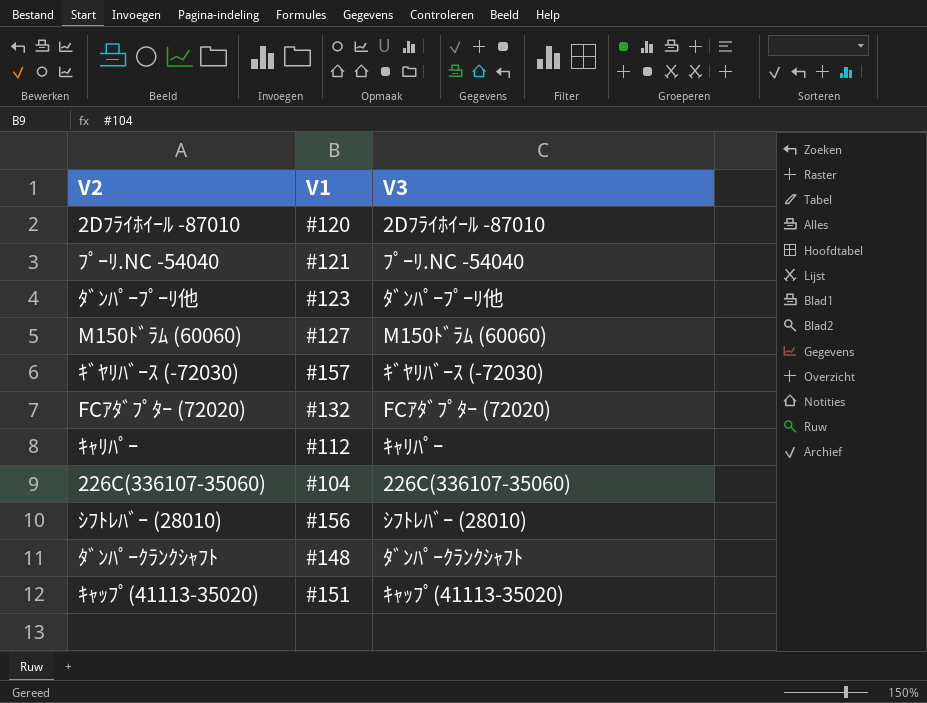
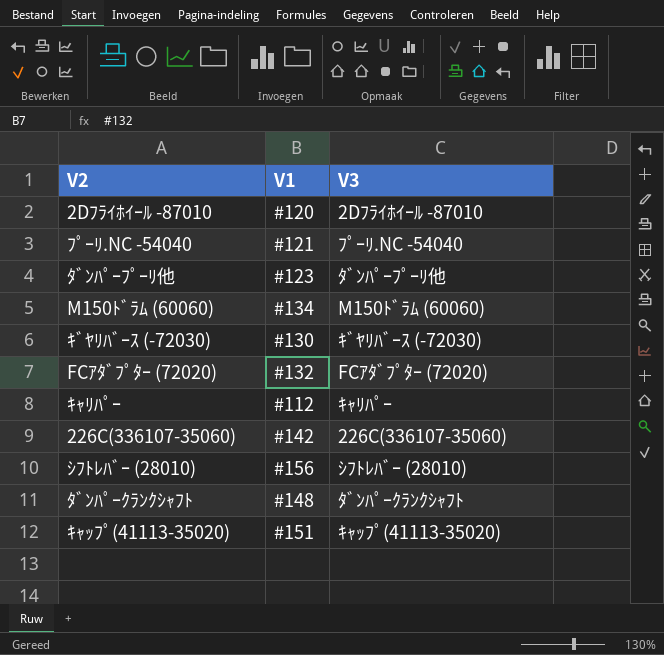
M150ﾄﾞﾗﾑ (60060) | V1: #127 -> #134
ｷﾞﾔﾘﾊﾞｰｽ (-72030) | V1: #157 -> #130
226C(336107-35060) | V1: #104 -> #142

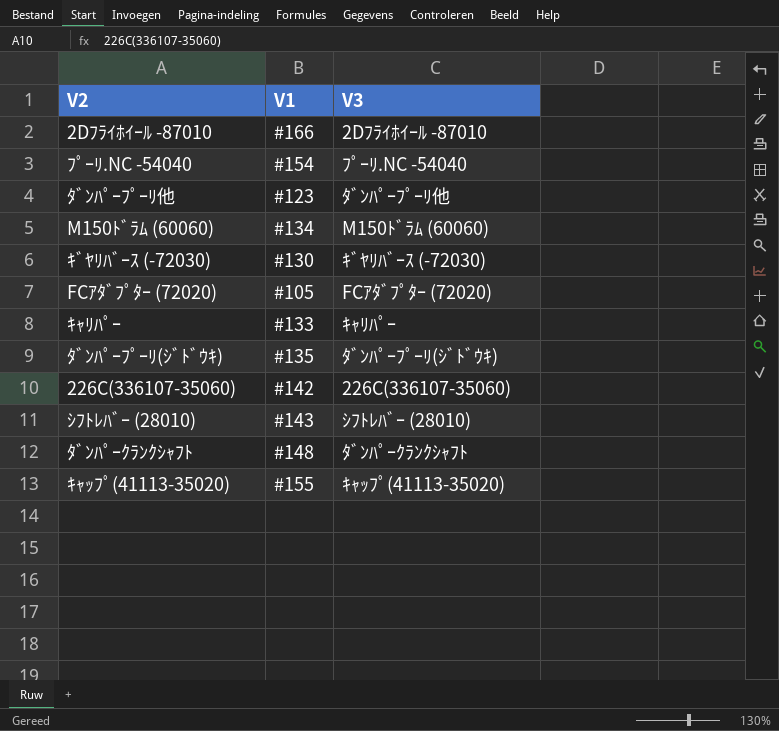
2Dﾌﾗｲﾎｲｰﾙ -87010 | V1: #120 -> #166
ﾌﾟｰﾘ.NC -54040 | V1: #121 -> #154
FCｱﾀﾞﾌﾟﾀｰ (72020) | V1: #132 -> #105
ｷｬﾘﾊﾟｰ | V1: #112 -> #133
row ﾀﾞﾝﾊﾟｰﾌﾟｰﾘ(ｼﾞﾄﾞｳｷ): none -> #135 | ﾀﾞﾝﾊﾟｰﾌﾟｰﾘ(ｼﾞﾄﾞｳｷ)
ｼﾌﾄﾚﾊﾞｰ (28010) | V1: #156 -> #143
ｷｬｯﾌﾟ(41113-35020) | V1: #151 -> #155

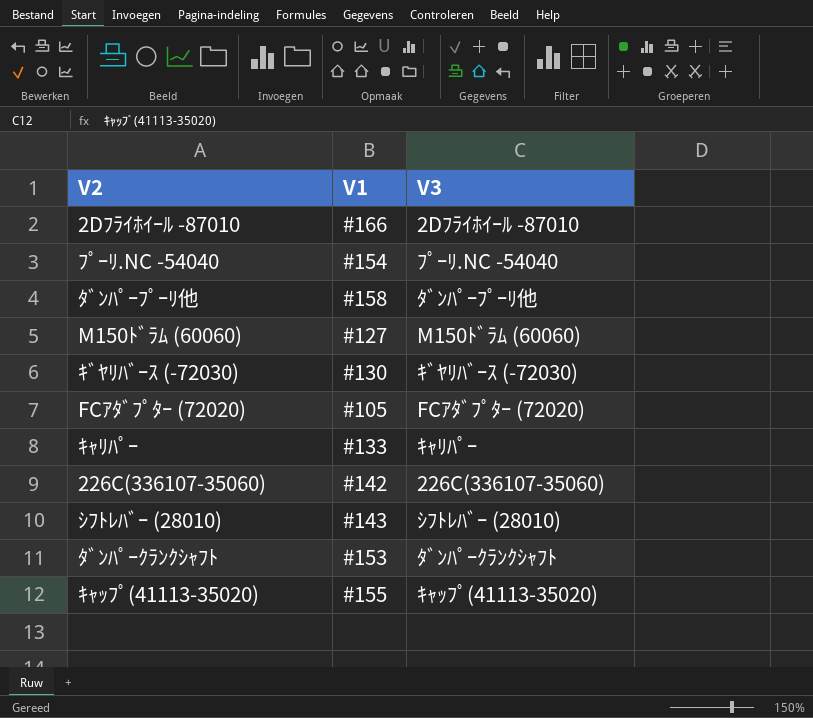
row ﾀﾞﾝﾊﾟｰﾌﾟｰﾘ(ｼﾞﾄﾞｳｷ): #135 | ﾀﾞﾝﾊﾟｰﾌﾟｰﾘ(ｼﾞﾄﾞｳｷ) -> none
ﾀﾞﾝﾊﾟｰﾌﾟｰﾘ他 | V1: #123 -> #158
M150ﾄﾞﾗﾑ (60060) | V1: #134 -> #127
ﾀﾞﾝﾊﾟｰｸﾗﾝｸｼｬﾌﾄ | V1: #148 -> #153

